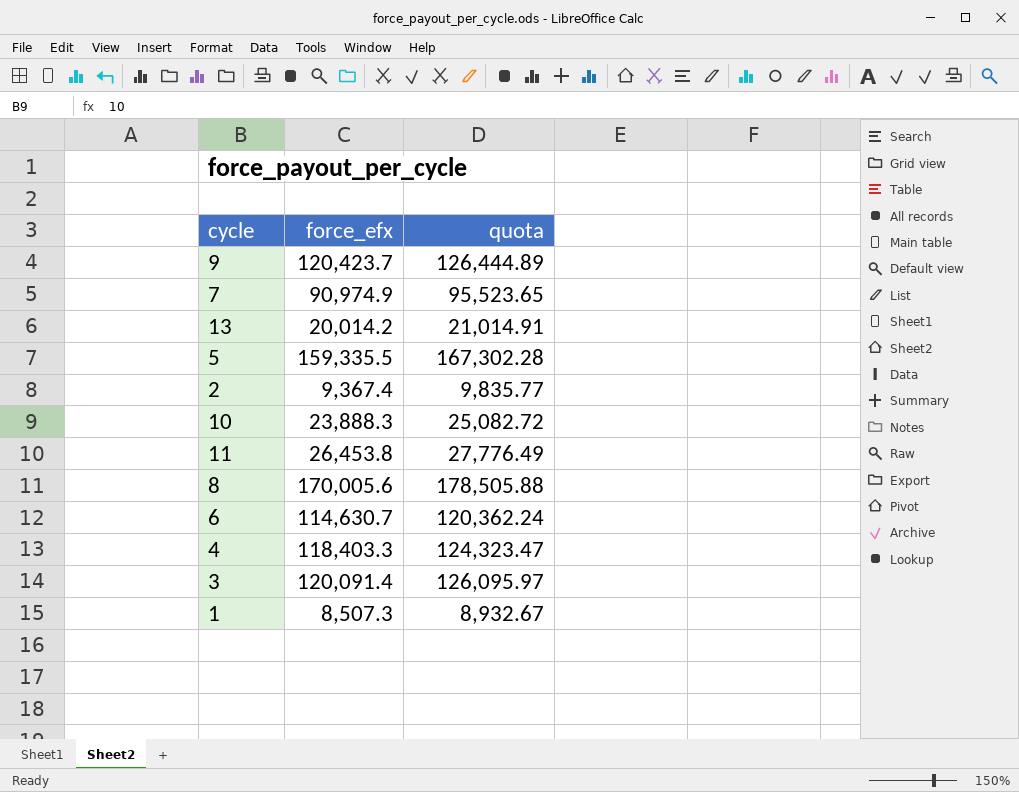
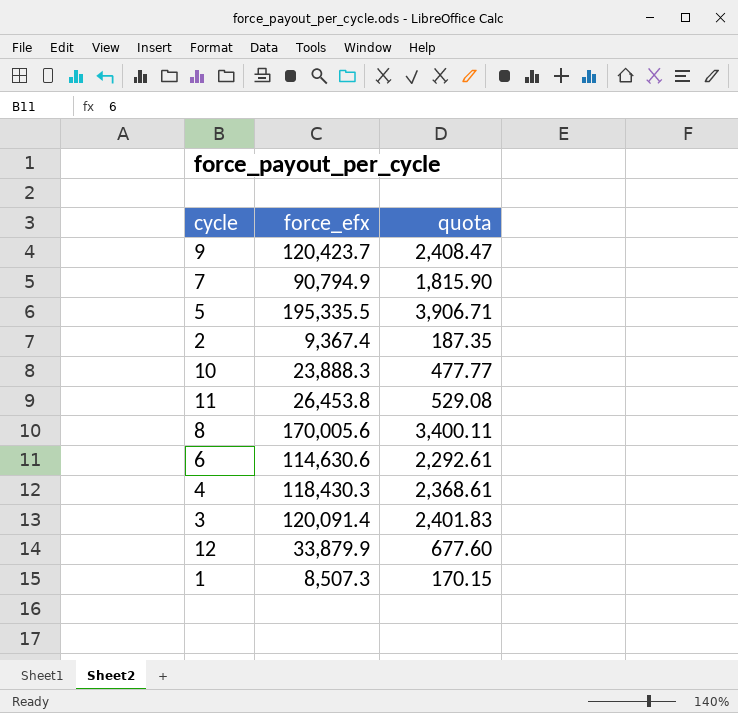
column quota | formula: [force_efx] * 1.05 -> [force_efx] * 0.02
row 13: 20,014.2 | 21,014.91 -> none
7 | force_efx: 90,974.9 -> 90,794.9
5 | force_efx: 159,335.5 -> 195,335.5
6 | force_efx: 114,630.7 -> 114,630.6
4 | force_efx: 118,403.3 -> 118,430.3
row 12: none -> 33,879.9 | 677.60

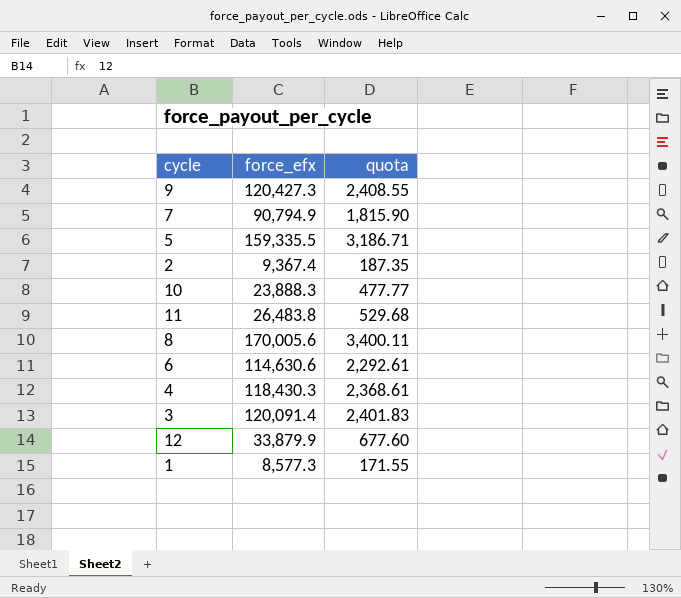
9 | force_efx: 120,423.7 -> 120,427.3
9 | quota: 2,408.47 -> 2,408.55
5 | force_efx: 195,335.5 -> 159,335.5
5 | quota: 3,906.71 -> 3,186.71
11 | force_efx: 26,453.8 -> 26,483.8
11 | quota: 529.08 -> 529.68
1 | force_efx: 8,507.3 -> 8,577.3
1 | quota: 170.15 -> 171.55

